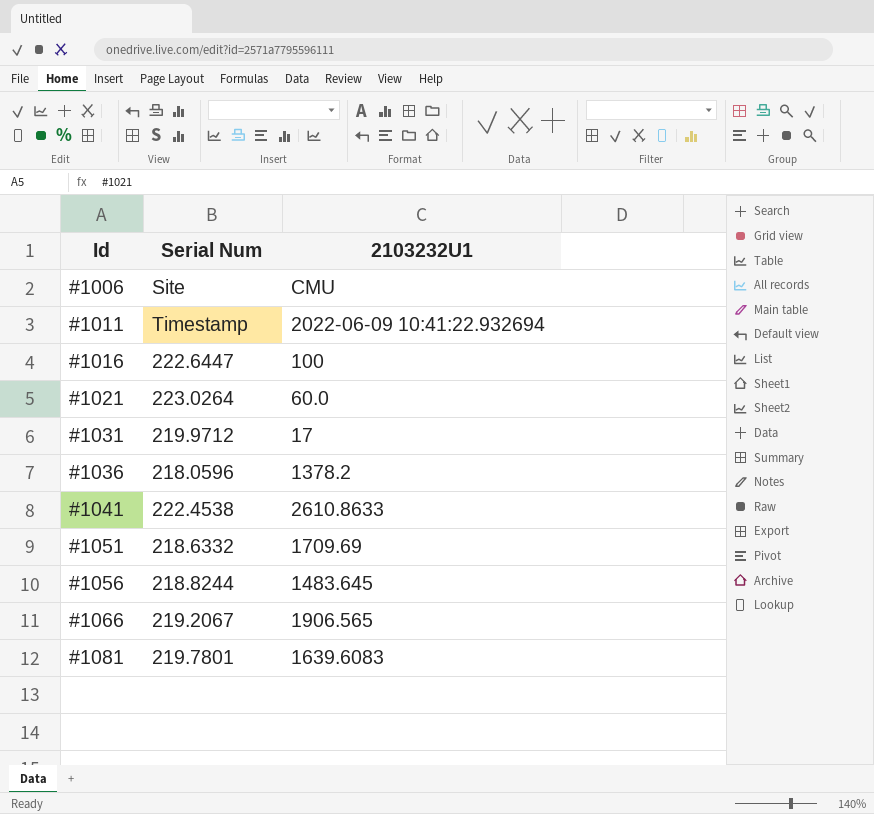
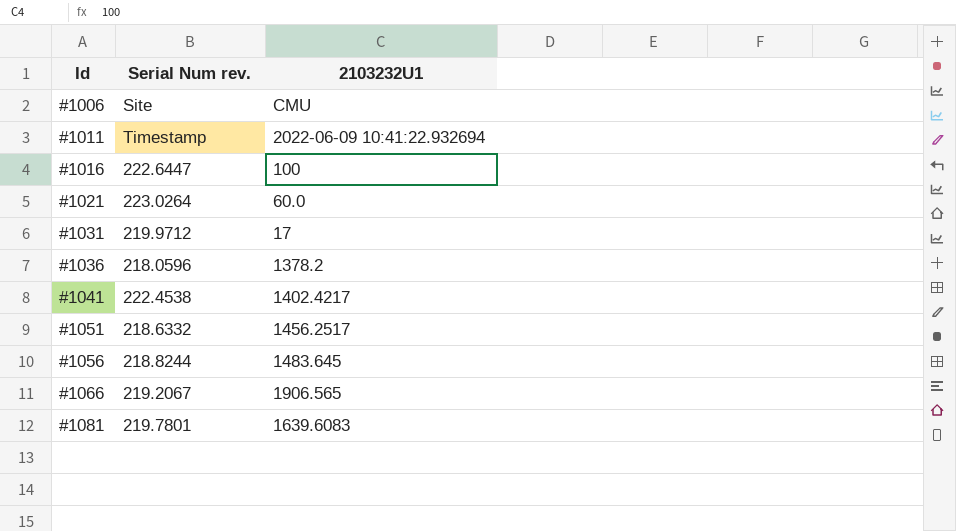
column name: Serial Num -> Serial Num rev.
#1041 | 2103232U1: 2610.8633 -> 1402.4217
#1051 | 2103232U1: 1709.69 -> 1456.2517

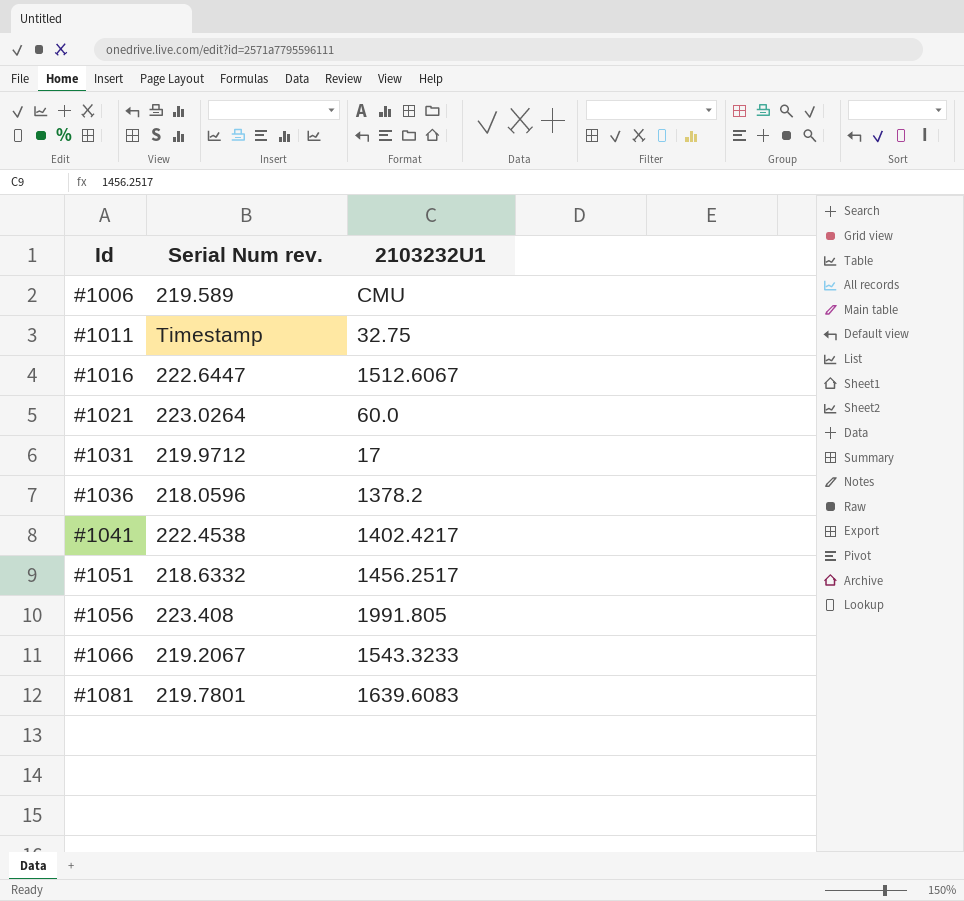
#1006 | Serial Num rev.: Site -> 219.589
#1011 | 2103232U1: 2022-06-09 10:41:22.932694 -> 32.75
#1016 | 2103232U1: 100 -> 1512.6067
#1056 | Serial Num rev.: 218.8244 -> 223.408
#1056 | 2103232U1: 1483.645 -> 1991.805
#1066 | 2103232U1: 1906.565 -> 1543.3233

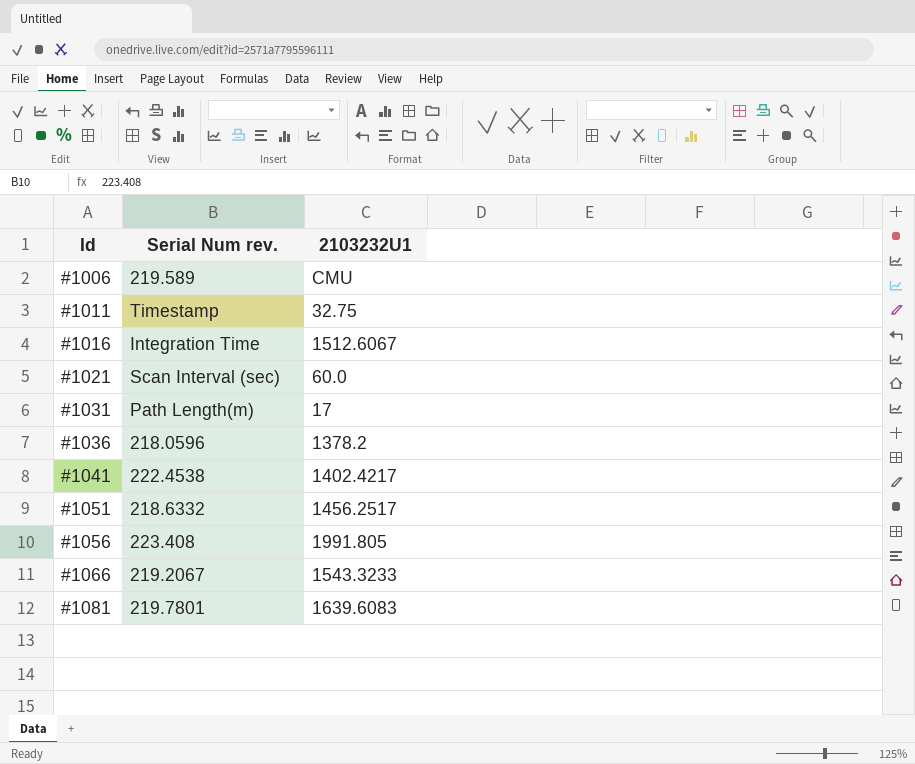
#1016 | Serial Num rev.: 222.6447 -> Integration Time
#1021 | Serial Num rev.: 223.0264 -> Scan Interval (sec)
#1031 | Serial Num rev.: 219.9712 -> Path Length(m)

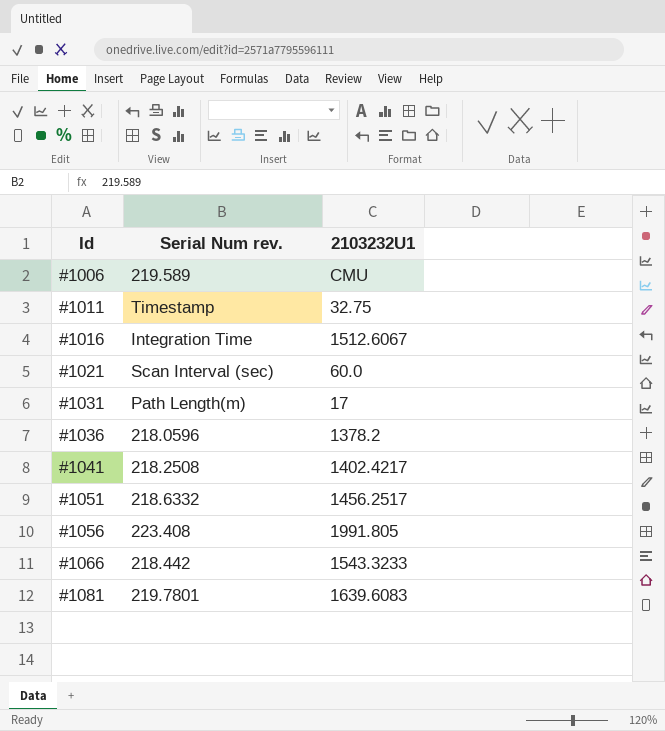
#1041 | Serial Num rev.: 222.4538 -> 218.2508
#1066 | Serial Num rev.: 219.2067 -> 218.442

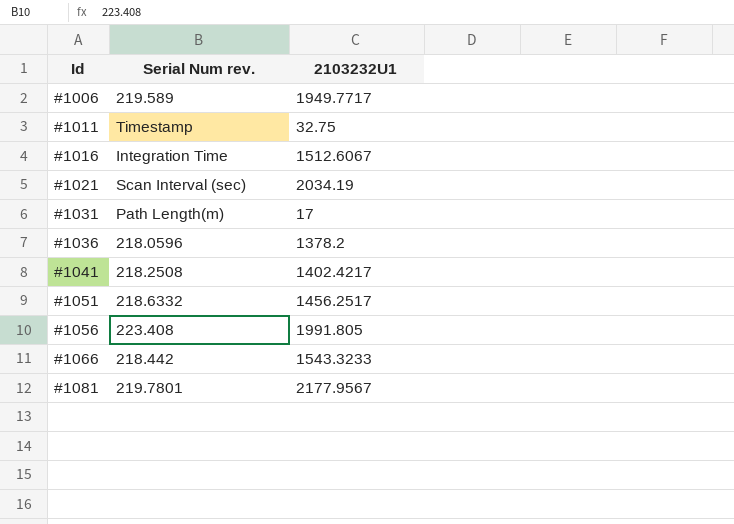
#1006 | 2103232U1: CMU -> 1949.7717
#1021 | 2103232U1: 60.0 -> 2034.19
#1081 | 2103232U1: 1639.6083 -> 2177.9567

